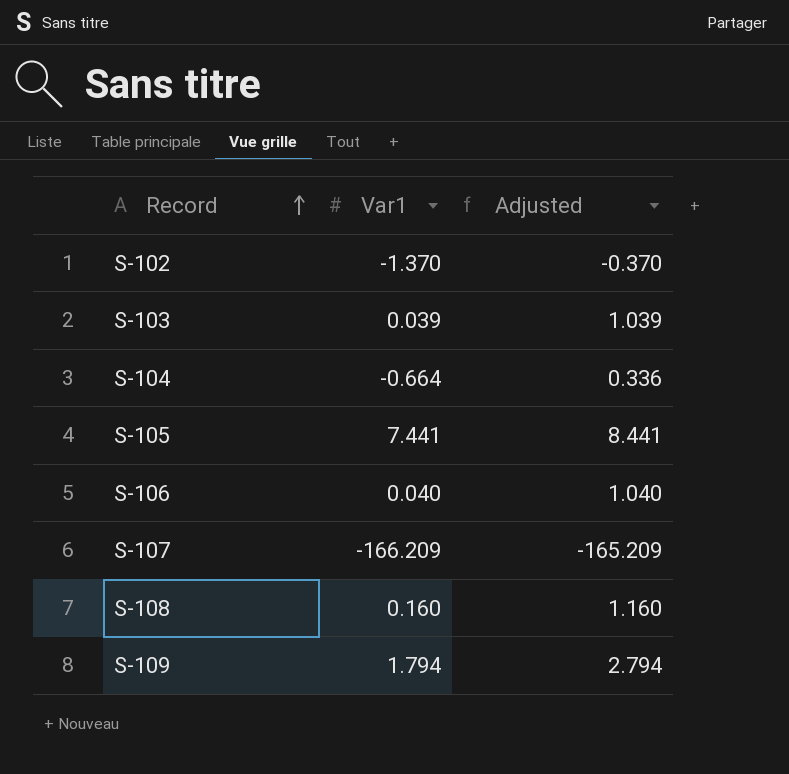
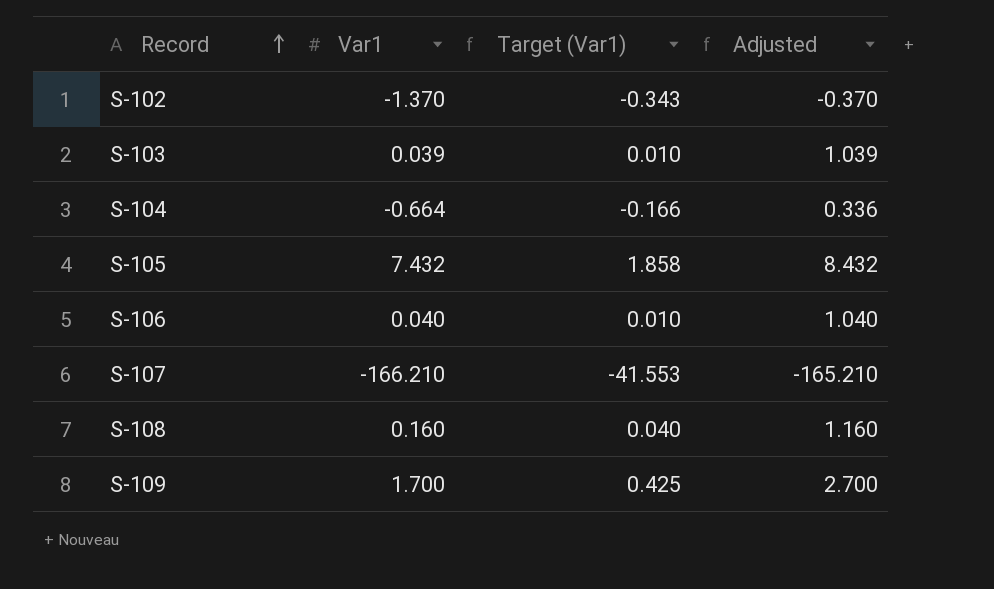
column Target (Var1) | formula: none -> [Var1] * 0.25
S-105 | Var1: 7.441 -> 7.432
S-105 | Adjusted: 8.441 -> 8.432
S-107 | Var1: -166.209 -> -166.210
S-107 | Adjusted: -165.209 -> -165.210
S-109 | Var1: 1.794 -> 1.700
S-109 | Adjusted: 2.794 -> 2.700

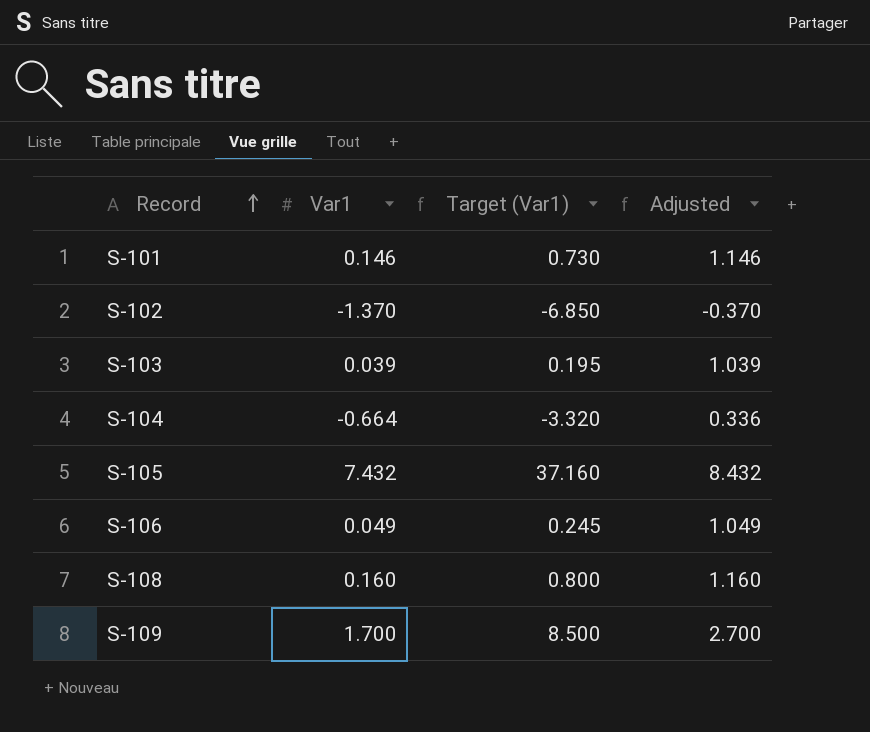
column Target (Var1) | formula: [Var1] * 0.25 -> [Var1] * 5
row S-107: -166.210 | -41.553 | -165.210 -> none
row S-101: none -> 0.146 | 0.730 | 1.146
S-106 | Var1: 0.040 -> 0.049
S-106 | Adjusted: 1.040 -> 1.049

